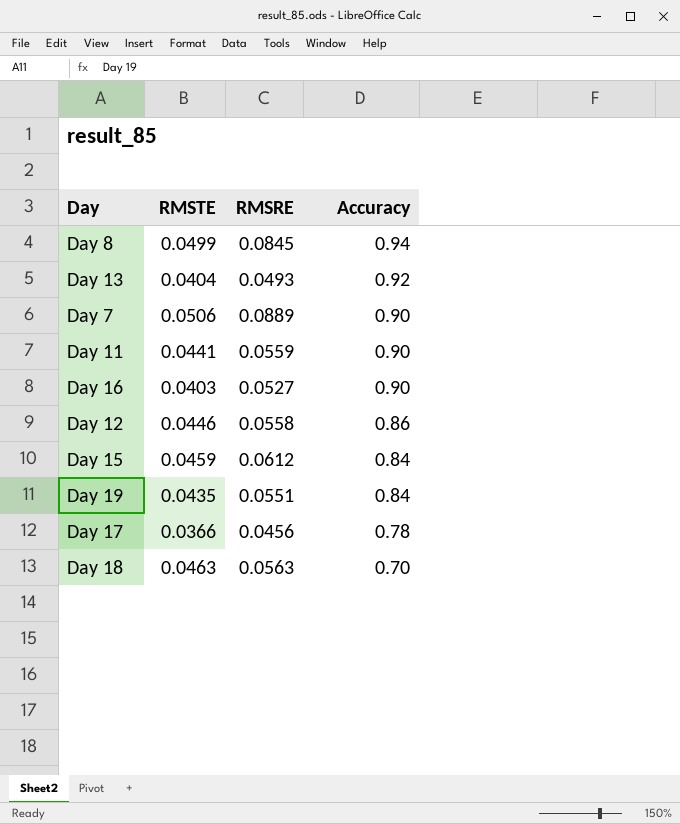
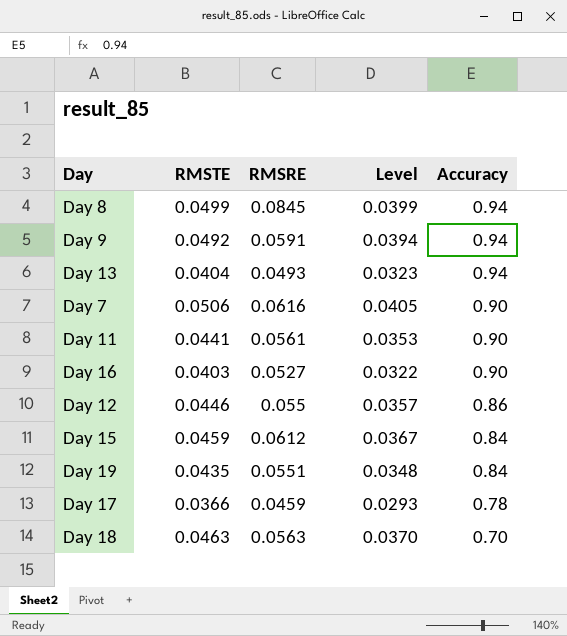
column Level | formula: none -> [RMSTE] * 0.8
row Day 9: none -> 0.0492 | 0.0591 | 0.0394 | 0.94
Day 13 | Accuracy: 0.92 -> 0.94
Day 7 | RMSRE: 0.0889 -> 0.0616
Day 11 | RMSRE: 0.0559 -> 0.0561
Day 12 | RMSRE: 0.0558 -> 0.055
Day 17 | RMSRE: 0.0456 -> 0.0459

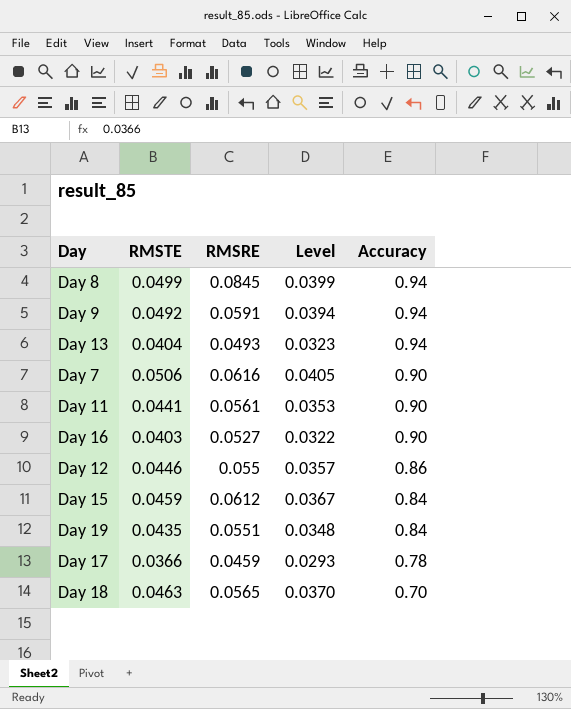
Day 18 | RMSRE: 0.0563 -> 0.0565

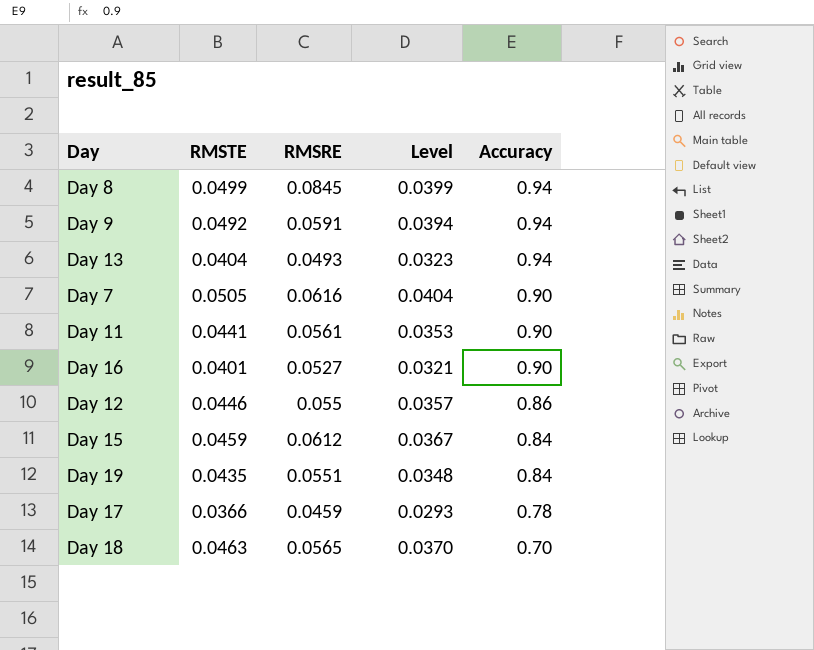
Day 7 | RMSTE: 0.0506 -> 0.0505
Day 7 | Level: 0.0405 -> 0.0404
Day 16 | RMSTE: 0.0403 -> 0.0401
Day 16 | Level: 0.0322 -> 0.0321

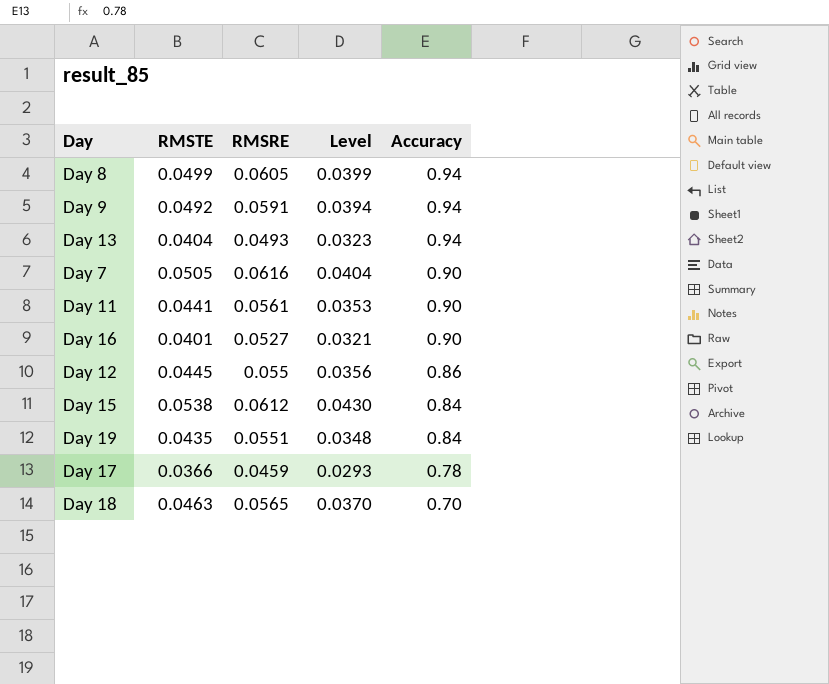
Day 8 | RMSRE: 0.0845 -> 0.0605
Day 12 | RMSTE: 0.0446 -> 0.0445
Day 12 | Level: 0.0357 -> 0.0356
Day 15 | RMSTE: 0.0459 -> 0.0538
Day 15 | Level: 0.0367 -> 0.0430

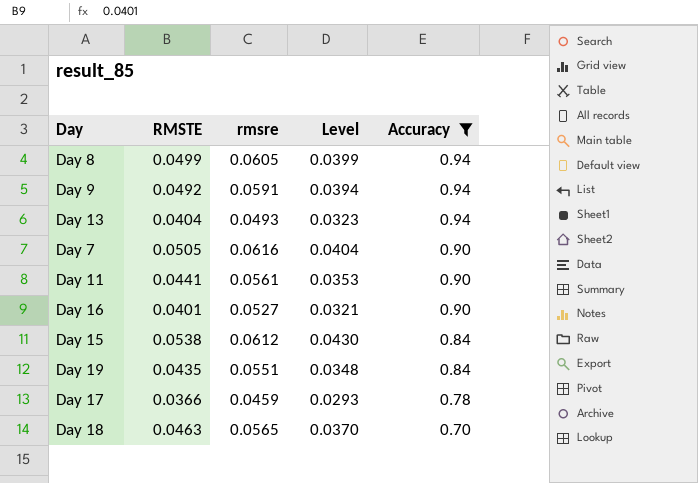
filter: none -> Accuracy != 0.86
column name: RMSRE -> rmsre

